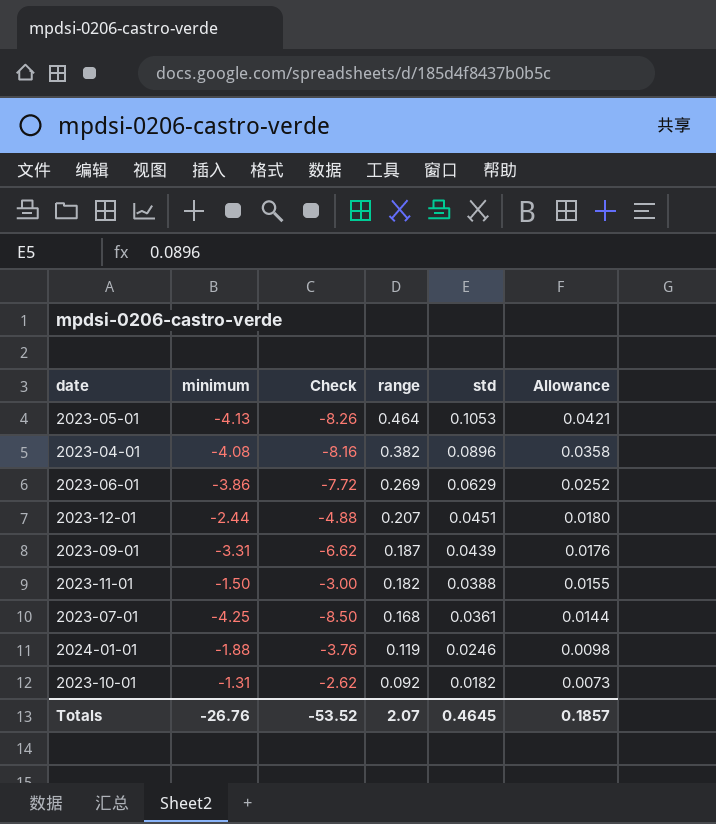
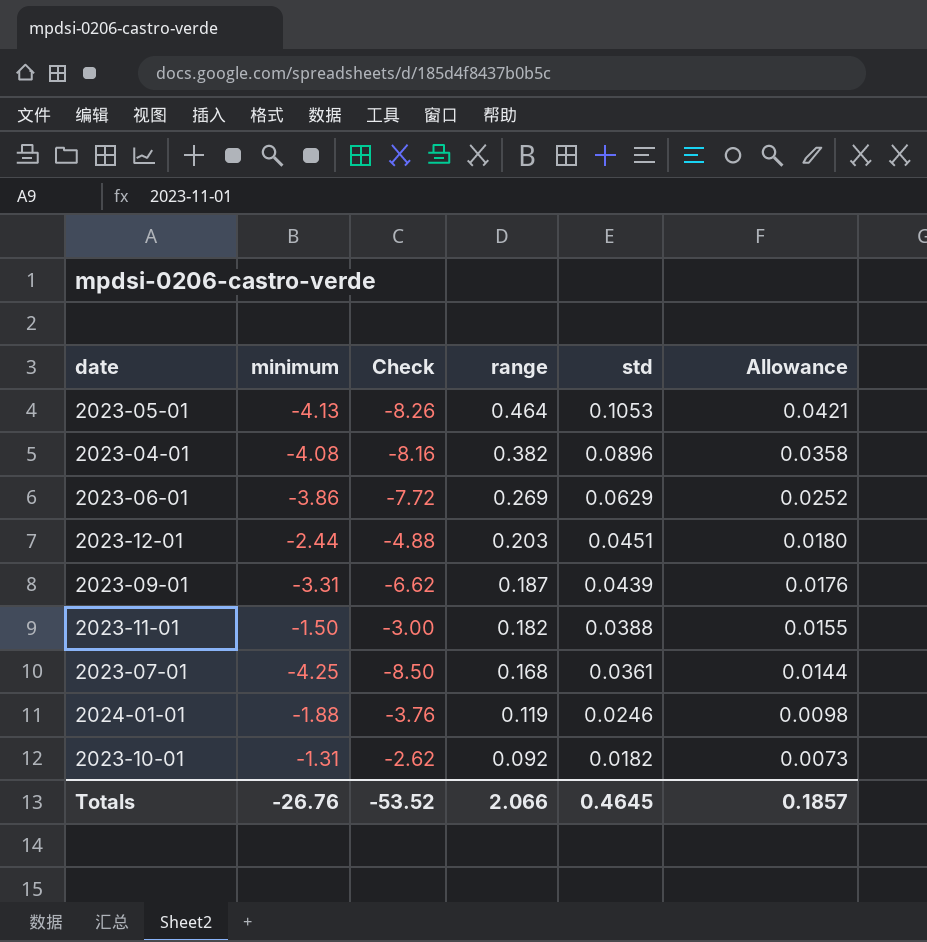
2023-12-01 | range: 0.207 -> 0.203
Totals | range: 2.07 -> 2.066

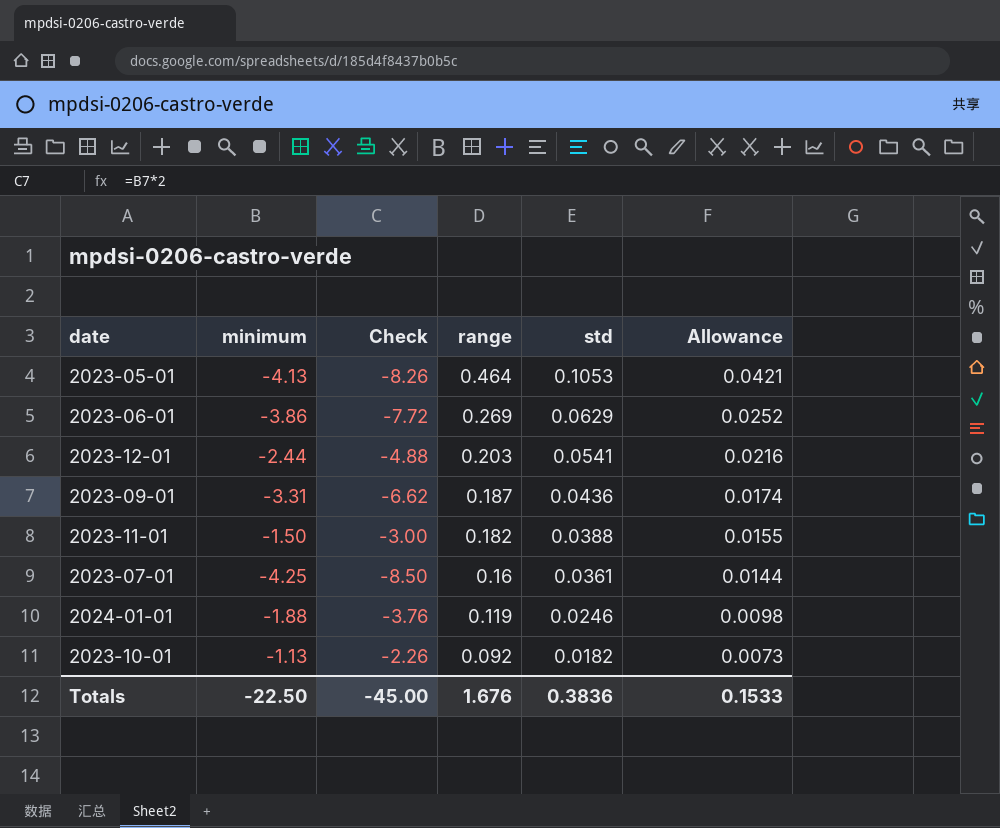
row 2023-04-01: -4.08 | -8.16 | 0.382 | 0.0896 | 0.0358 -> none
2023-12-01 | std: 0.0451 -> 0.0541
2023-12-01 | Allowance: 0.0180 -> 0.0216
2023-09-01 | std: 0.0439 -> 0.0436
2023-09-01 | Allowance: 0.0176 -> 0.0174
2023-07-01 | range: 0.168 -> 0.16
2023-10-01 | minimum: -1.31 -> -1.13
2023-10-01 | Check: -2.62 -> -2.26
Totals | minimum: -26.76 -> -22.50
Totals | Check: -53.52 -> -45.00
Totals | range: 2.066 -> 1.676
Totals | std: 0.4645 -> 0.3836
Totals | Allowance: 0.1857 -> 0.1533

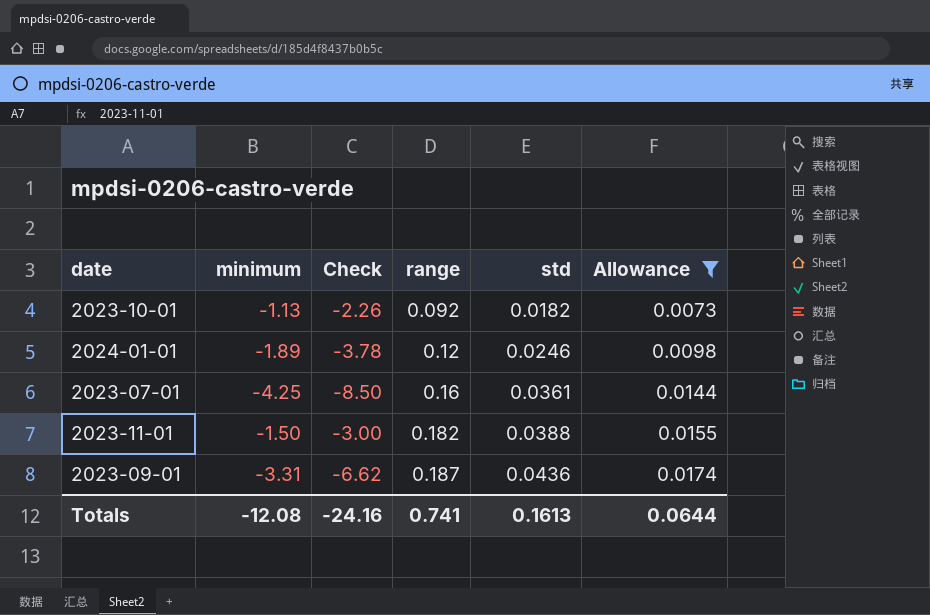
filter: none -> Allowance <= 0.0174
row order: range descending -> range ascending
2024-01-01 | minimum: -1.88 -> -1.89
2024-01-01 | Check: -3.76 -> -3.78
2024-01-01 | range: 0.119 -> 0.12
Totals | minimum: -22.50 -> -12.08
Totals | Check: -45.00 -> -24.16
Totals | range: 1.676 -> 0.741
Totals | std: 0.3836 -> 0.1613
Totals | Allowance: 0.1533 -> 0.0644

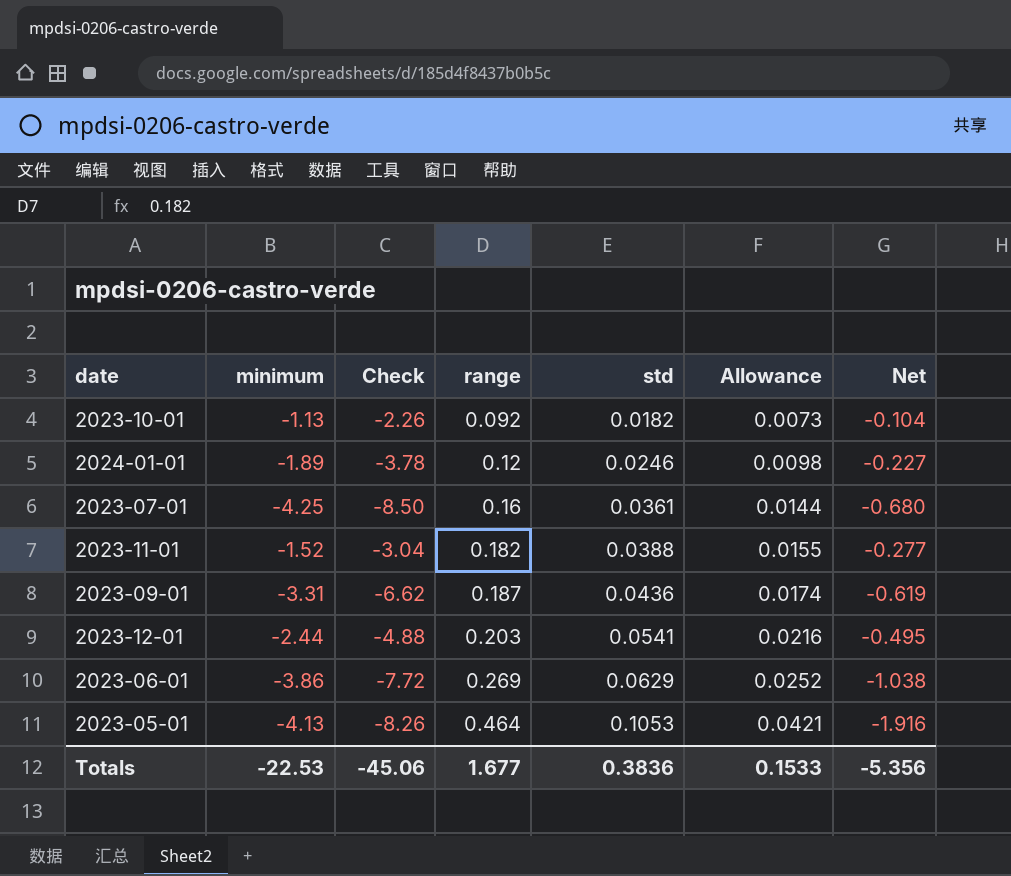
filter: Allowance <= 0.0174 -> none
column Net | formula: none -> [minimum] * [range]
2023-11-01 | minimum: -1.50 -> -1.52
2023-11-01 | Check: -3.00 -> -3.04
Totals | minimum: -12.08 -> -22.53
Totals | Check: -24.16 -> -45.06
Totals | range: 0.741 -> 1.677
Totals | std: 0.1613 -> 0.3836
Totals | Allowance: 0.0644 -> 0.1533

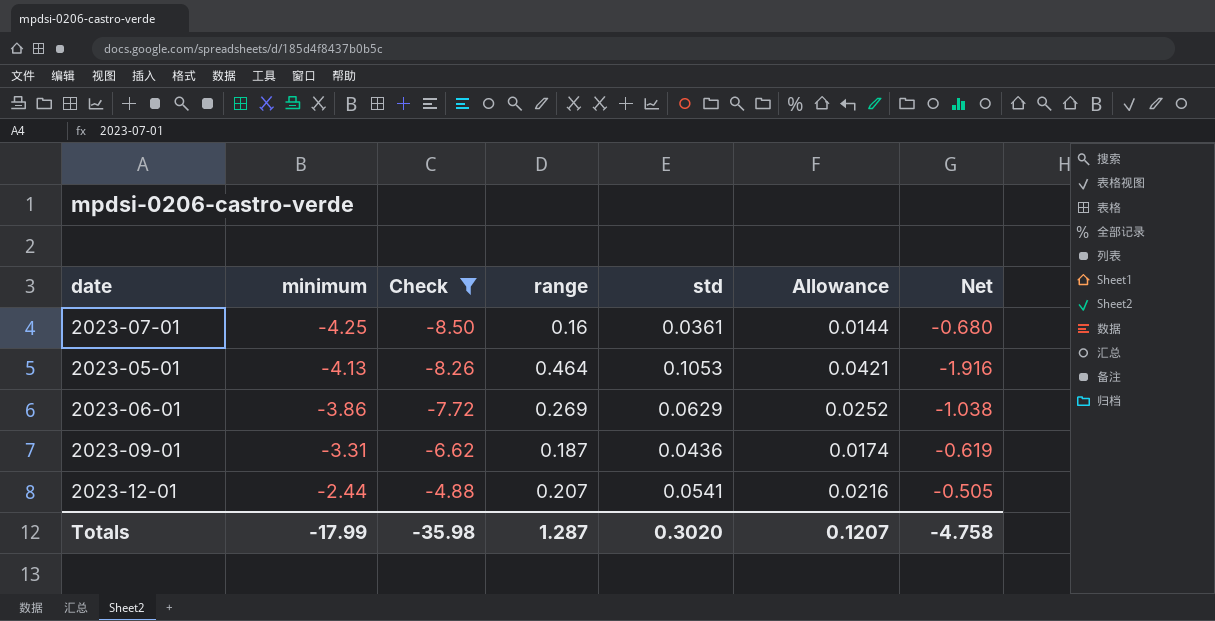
filter: none -> Check <= -4.88
row order: range ascending -> minimum ascending
2023-12-01 | range: 0.203 -> 0.207
2023-12-01 | Net: -0.495 -> -0.505
Totals | minimum: -22.53 -> -17.99
Totals | Check: -45.06 -> -35.98
Totals | range: 1.677 -> 1.287
Totals | std: 0.3836 -> 0.3020
Totals | Allowance: 0.1533 -> 0.1207
Totals | Net: -5.356 -> -4.758

